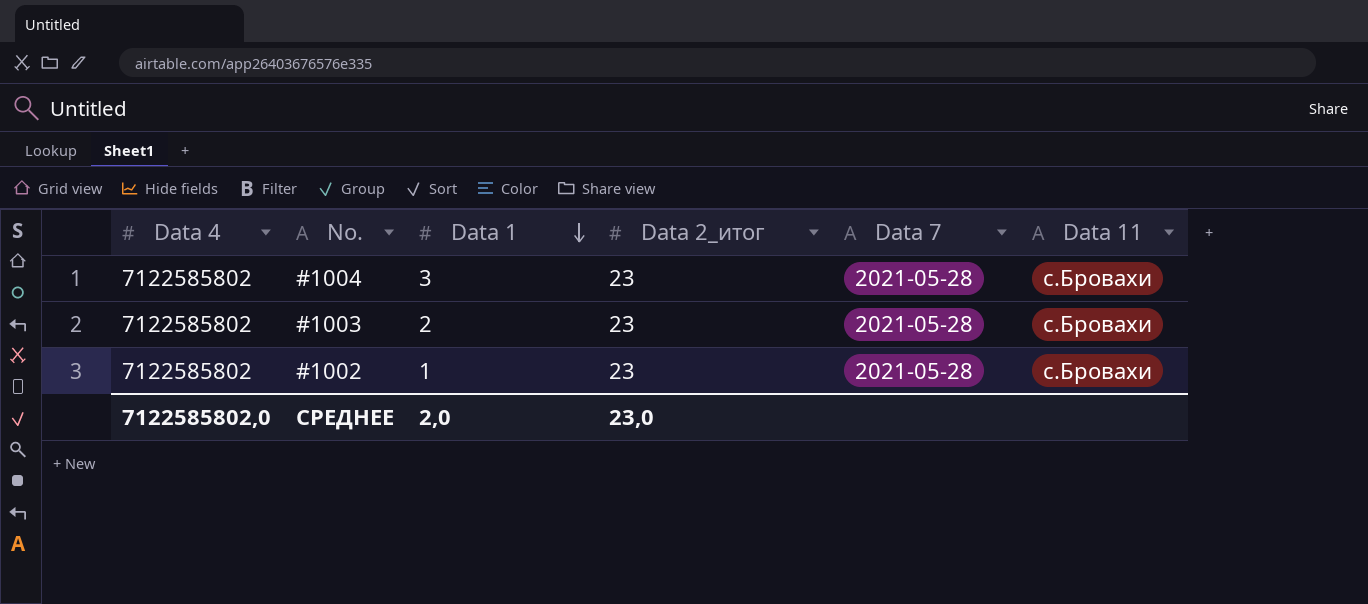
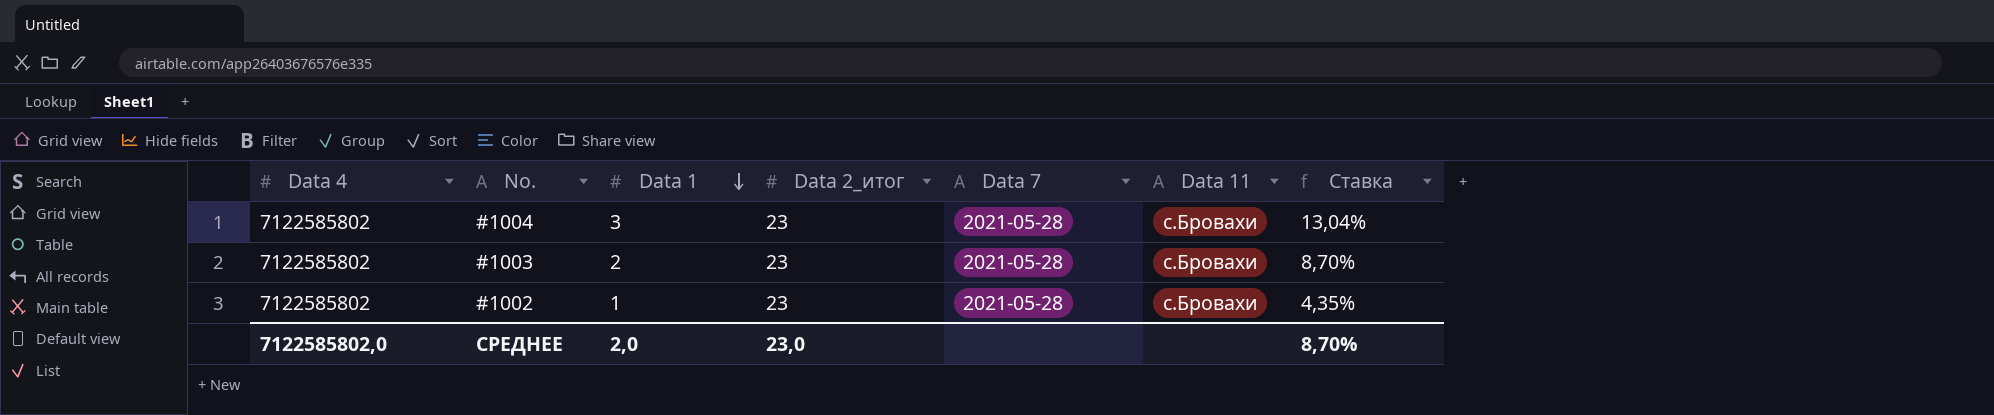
column Ставка | formula: none -> [Data 1] / [Data 2_итог]

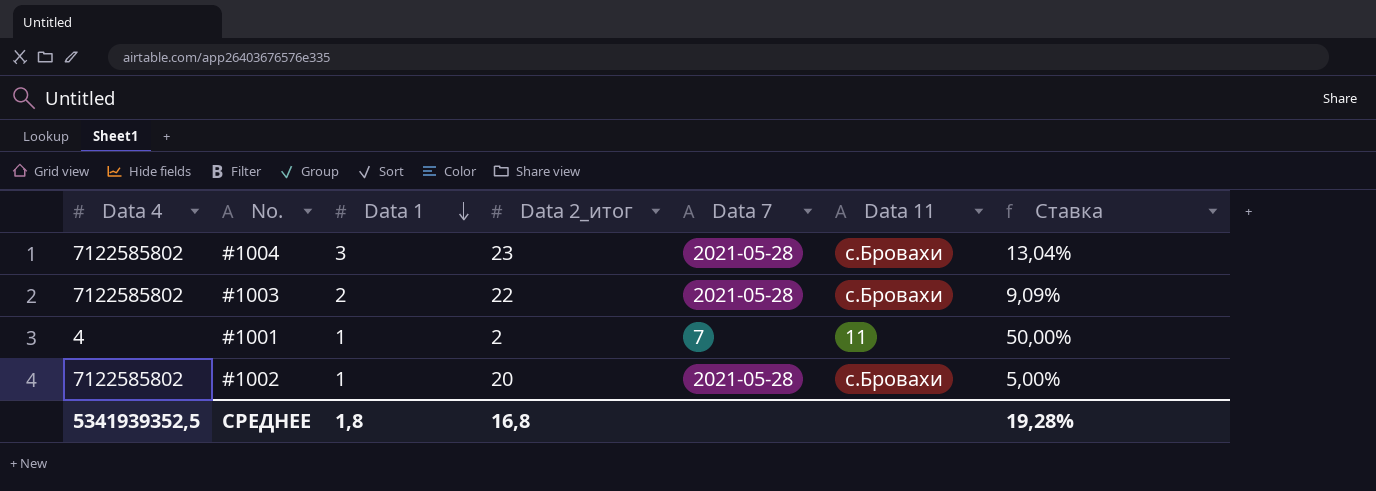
#1003 | Data 2_итог: 23 -> 22
#1003 | Ставка: 8,70% -> 9,09%
row #1001: none -> 4 | 1 | 2 | 7 | 11 | 50,00%
#1002 | Data 2_итог: 23 -> 20
#1002 | Ставка: 4,35% -> 5,00%
СРЕДНЕЕ | Data 4: 7122585802,0 -> 5341939352,5
СРЕДНЕЕ | Data 1: 2,0 -> 1,8
СРЕДНЕЕ | Data 2_итог: 23,0 -> 16,8
СРЕДНЕЕ | Ставка: 8,70% -> 19,28%

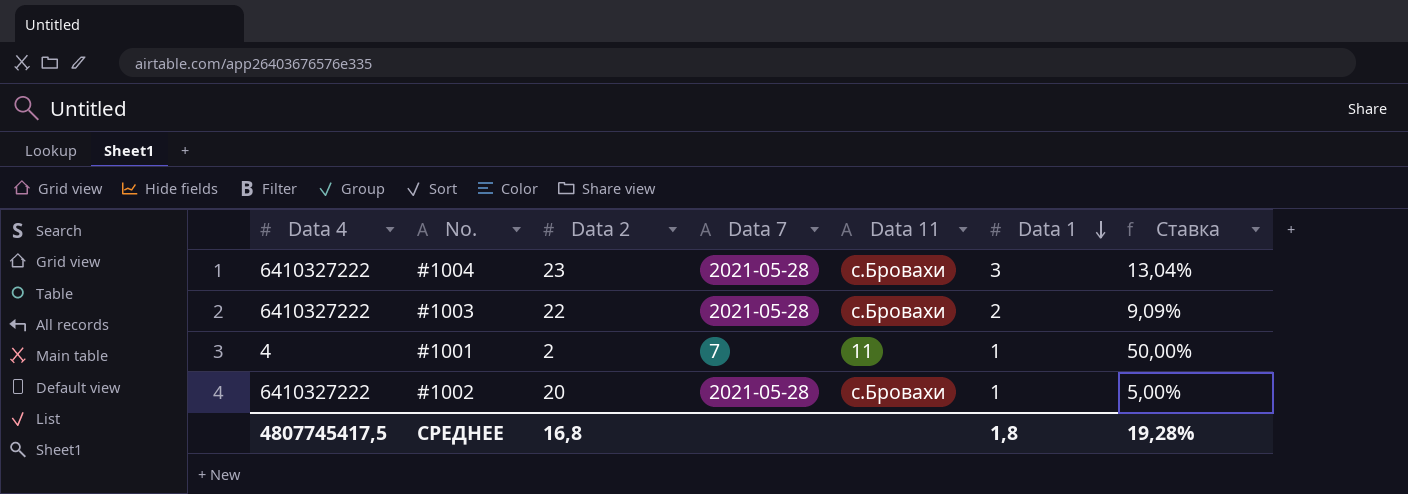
column name: Data 2_итог -> Data 2
column Data 1 | position: 3 -> 6
#1004 | Data 4: 7122585802 -> 6410327222
#1003 | Data 4: 7122585802 -> 6410327222
#1002 | Data 4: 7122585802 -> 6410327222
СРЕДНЕЕ | Data 4: 5341939352,5 -> 4807745417,5

